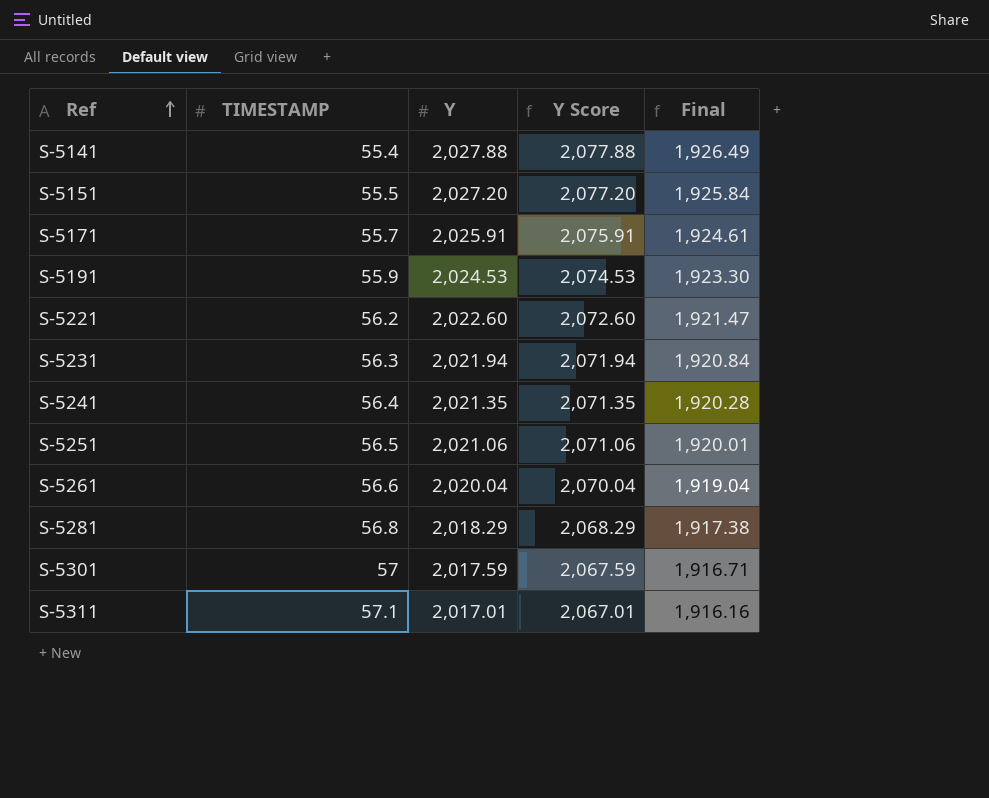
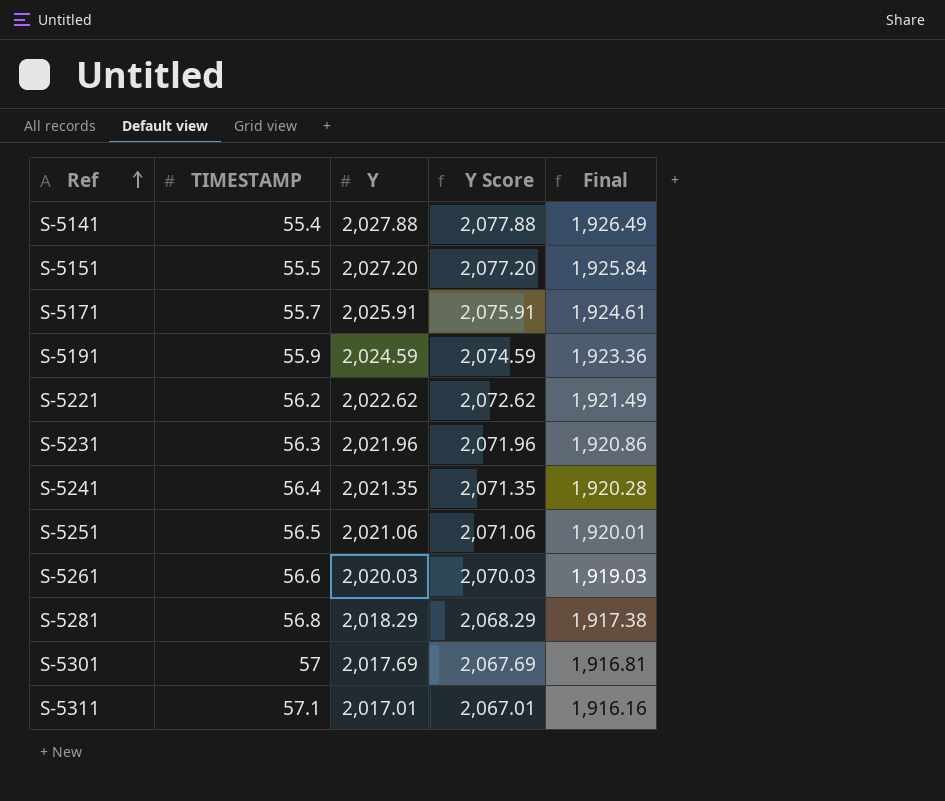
S-5191 | Y: 2,024.53 -> 2,024.59
S-5191 | Y Score: 2,074.53 -> 2,074.59
S-5191 | Final: 1,923.30 -> 1,923.36
S-5221 | Y: 2,022.60 -> 2,022.62
S-5221 | Y Score: 2,072.60 -> 2,072.62
S-5221 | Final: 1,921.47 -> 1,921.49
S-5231 | Y: 2,021.94 -> 2,021.96
S-5231 | Y Score: 2,071.94 -> 2,071.96
S-5231 | Final: 1,920.84 -> 1,920.86
S-5261 | Y: 2,020.04 -> 2,020.03
S-5261 | Y Score: 2,070.04 -> 2,070.03
S-5261 | Final: 1,919.04 -> 1,919.03
S-5301 | Y: 2,017.59 -> 2,017.69
S-5301 | Y Score: 2,067.59 -> 2,067.69
S-5301 | Final: 1,916.71 -> 1,916.81

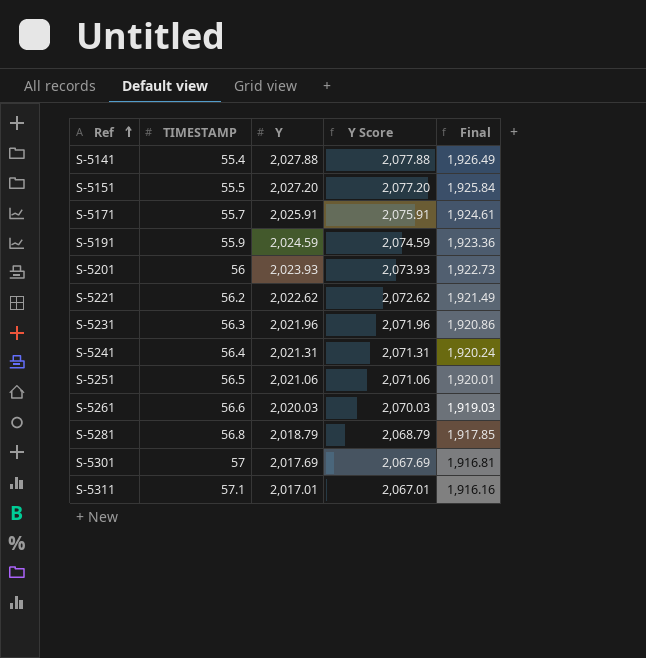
row S-5201: none -> 56 | 2,023.93 | 2,073.93 | 1,922.73
S-5241 | Y: 2,021.35 -> 2,021.31
S-5241 | Y Score: 2,071.35 -> 2,071.31
S-5241 | Final: 1,920.28 -> 1,920.24
S-5281 | Y: 2,018.29 -> 2,018.79
S-5281 | Y Score: 2,068.29 -> 2,068.79
S-5281 | Final: 1,917.38 -> 1,917.85

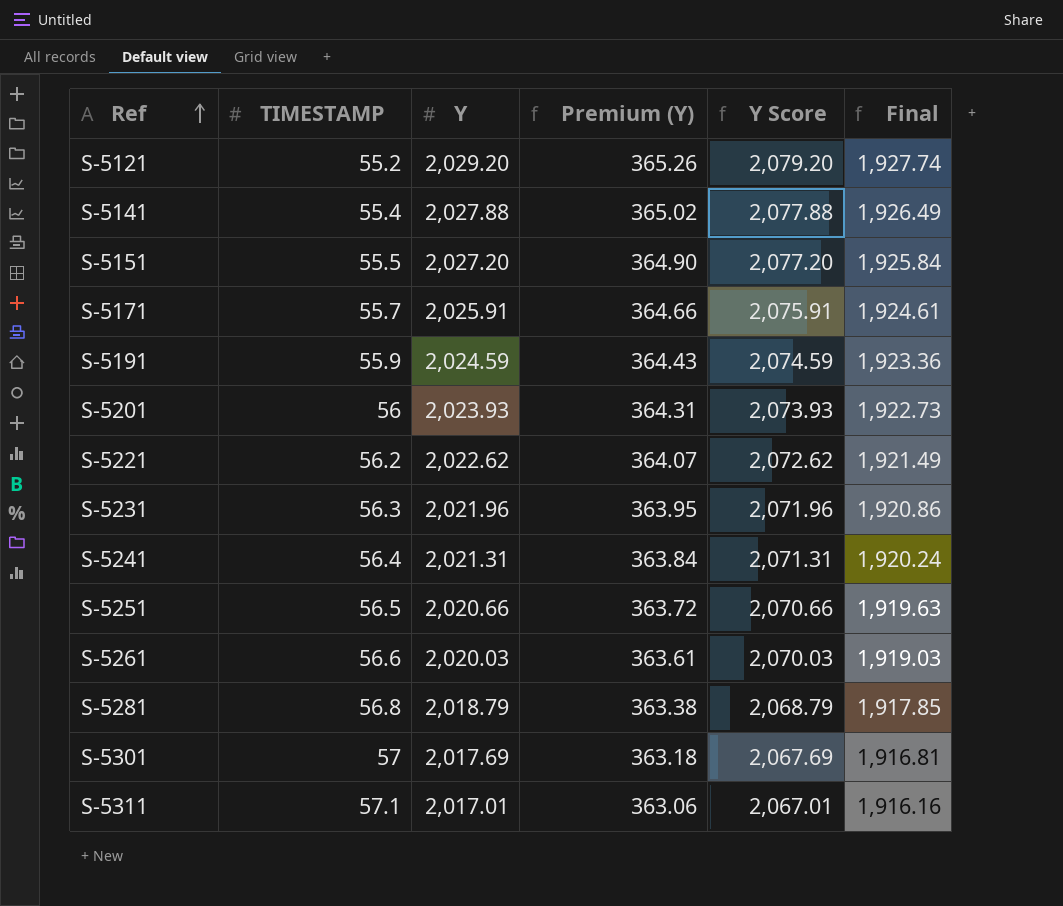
column Premium (Y) | formula: none -> [Y] * 0.18
row S-5121: none -> 55.2 | 2,029.20 | 365.26 | 2,079.20 | 1,927.74
S-5251 | Y: 2,021.06 -> 2,020.66
S-5251 | Y Score: 2,071.06 -> 2,070.66
S-5251 | Final: 1,920.01 -> 1,919.63

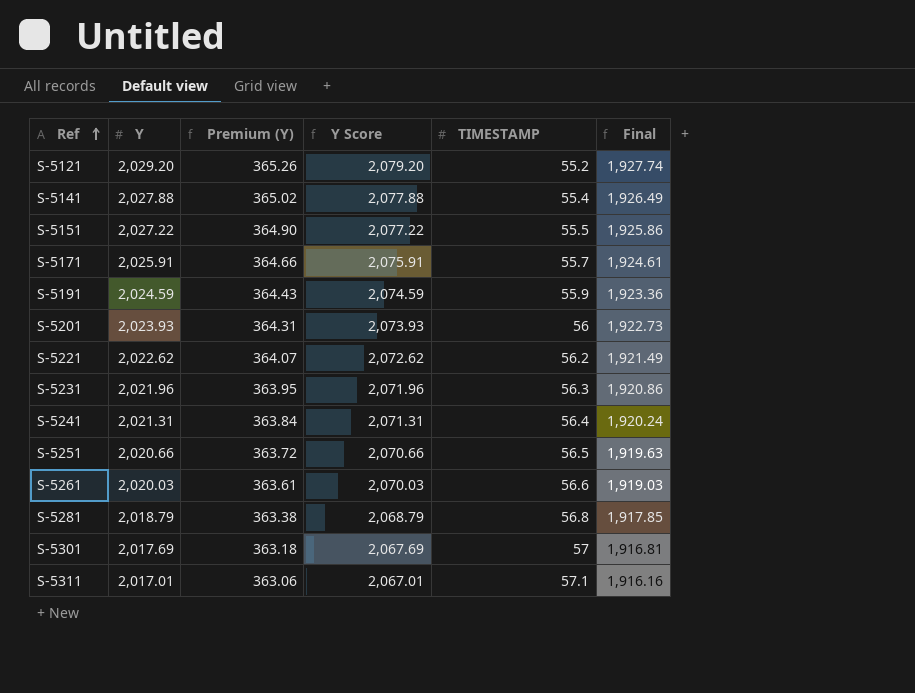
column TIMESTAMP | position: 2 -> 5
S-5151 | Y: 2,027.20 -> 2,027.22
S-5151 | Y Score: 2,077.20 -> 2,077.22
S-5151 | Final: 1,925.84 -> 1,925.86

